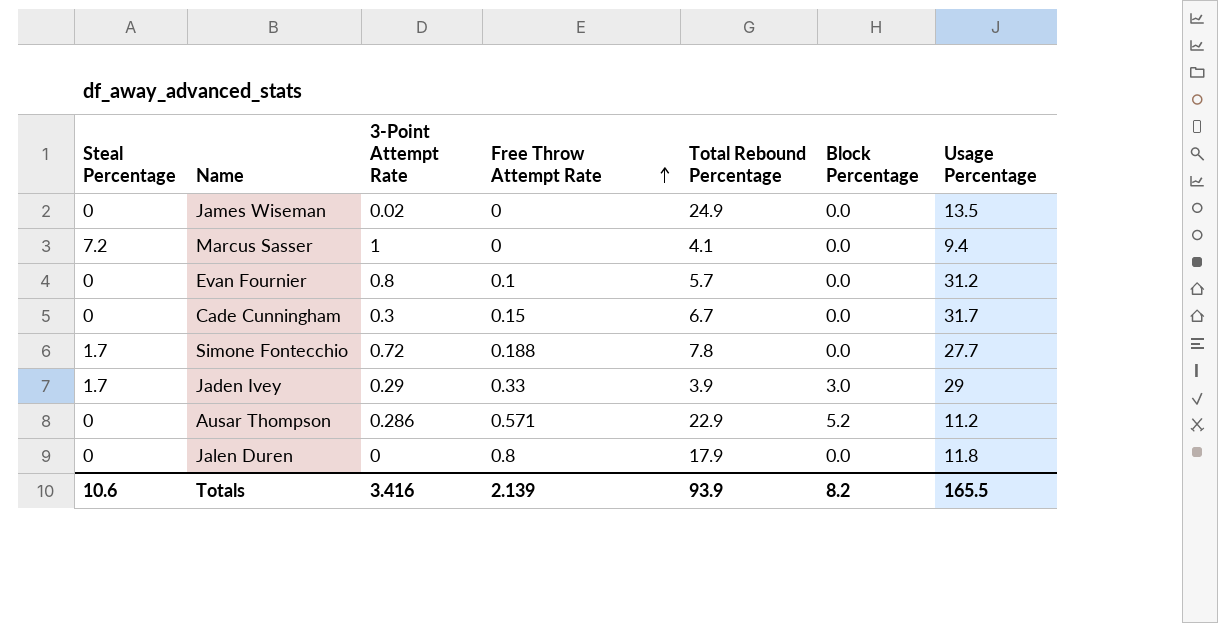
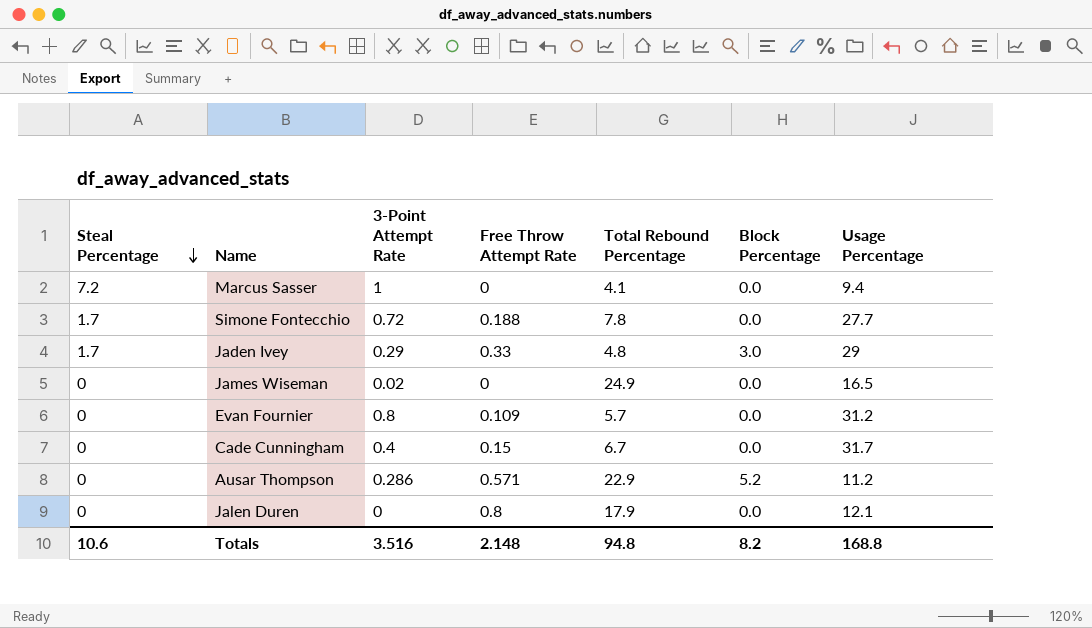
row order: Free Throw Attempt Rate ascending -> Steal Percentage descending
Jaden Ivey | Total Rebound Percentage: 3.9 -> 4.8
James Wiseman | Usage Percentage: 13.5 -> 16.5
Evan Fournier | Free Throw Attempt Rate: 0.1 -> 0.109
Cade Cunningham | 3-Point Attempt Rate: 0.3 -> 0.4
Jalen Duren | Usage Percentage: 11.8 -> 12.1
Totals | 3-Point Attempt Rate: 3.416 -> 3.516
Totals | Free Throw Attempt Rate: 2.139 -> 2.148
Totals | Total Rebound Percentage: 93.9 -> 94.8
Totals | Usage Percentage: 165.5 -> 168.8

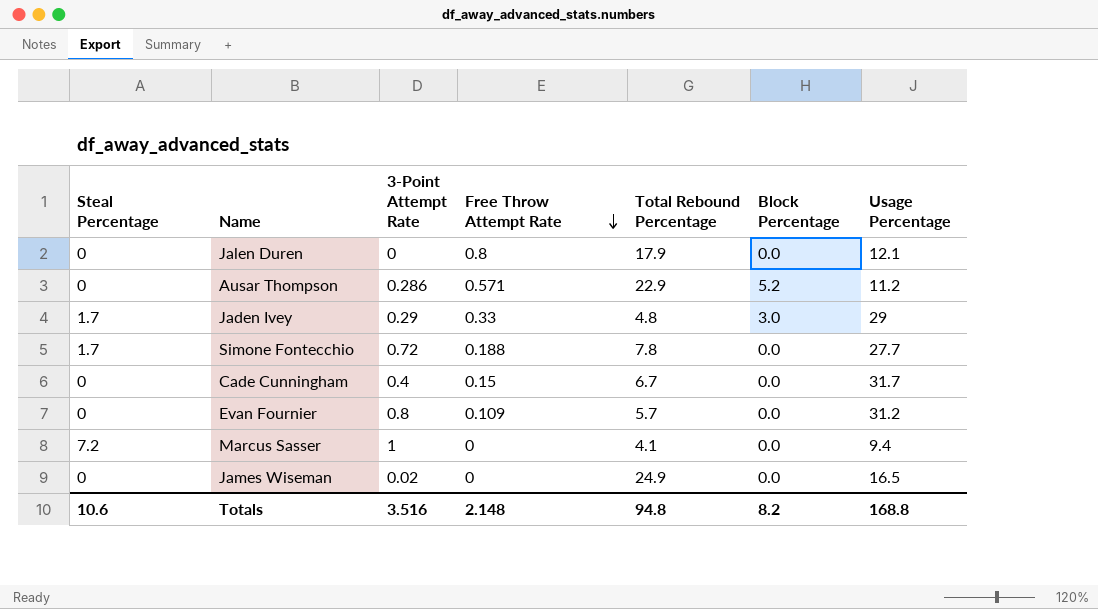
row order: Steal Percentage descending -> Free Throw Attempt Rate descending

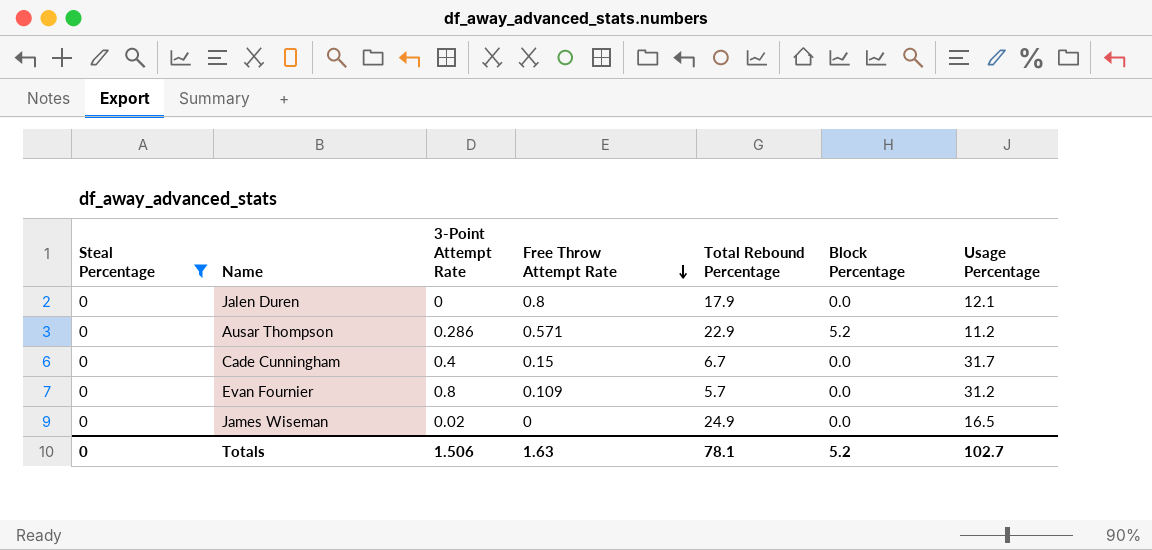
filter: none -> Steal Percentage = 0
Totals | Steal Percentage: 10.6 -> 0
Totals | 3-Point Attempt Rate: 3.516 -> 1.506
Totals | Free Throw Attempt Rate: 2.148 -> 1.63
Totals | Total Rebound Percentage: 94.8 -> 78.1
Totals | Block Percentage: 8.2 -> 5.2
Totals | Usage Percentage: 168.8 -> 102.7

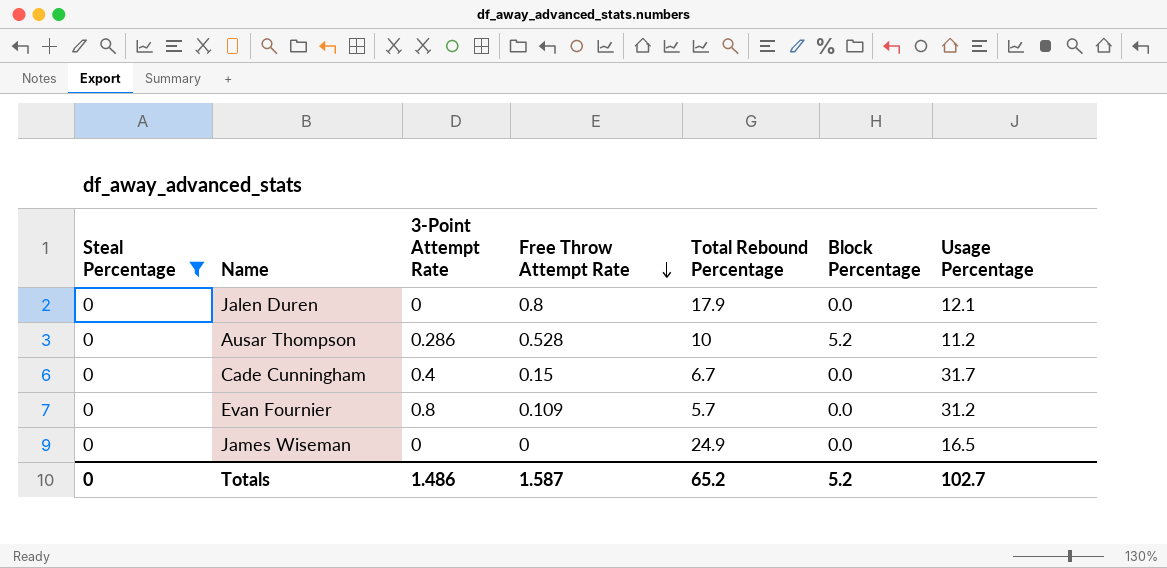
Ausar Thompson | Free Throw Attempt Rate: 0.571 -> 0.528
Ausar Thompson | Total Rebound Percentage: 22.9 -> 10
James Wiseman | 3-Point Attempt Rate: 0.02 -> 0
Totals | 3-Point Attempt Rate: 1.506 -> 1.486
Totals | Free Throw Attempt Rate: 1.63 -> 1.587
Totals | Total Rebound Percentage: 78.1 -> 65.2

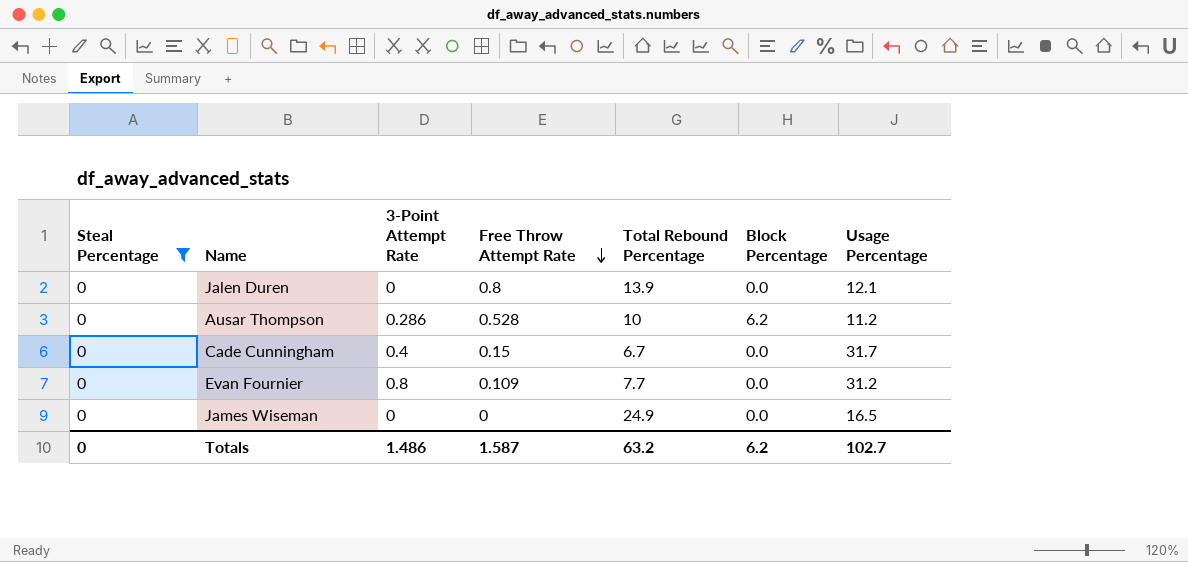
Jalen Duren | Total Rebound Percentage: 17.9 -> 13.9
Ausar Thompson | Block Percentage: 5.2 -> 6.2
Evan Fournier | Total Rebound Percentage: 5.7 -> 7.7
Totals | Total Rebound Percentage: 65.2 -> 63.2
Totals | Block Percentage: 5.2 -> 6.2

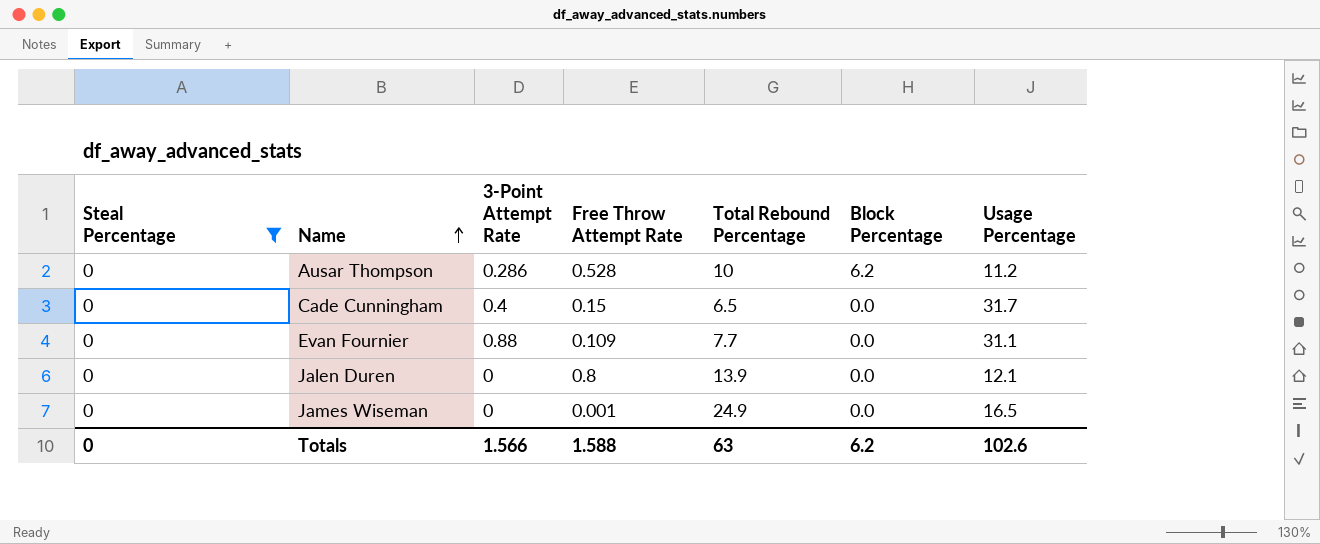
row order: Free Throw Attempt Rate descending -> Name ascending
Cade Cunningham | Total Rebound Percentage: 6.7 -> 6.5
Evan Fournier | 3-Point Attempt Rate: 0.8 -> 0.88
Evan Fournier | Usage Percentage: 31.2 -> 31.1
James Wiseman | Free Throw Attempt Rate: 0 -> 0.001
Totals | 3-Point Attempt Rate: 1.486 -> 1.566
Totals | Free Throw Attempt Rate: 1.587 -> 1.588
Totals | Total Rebound Percentage: 63.2 -> 63
Totals | Usage Percentage: 102.7 -> 102.6

